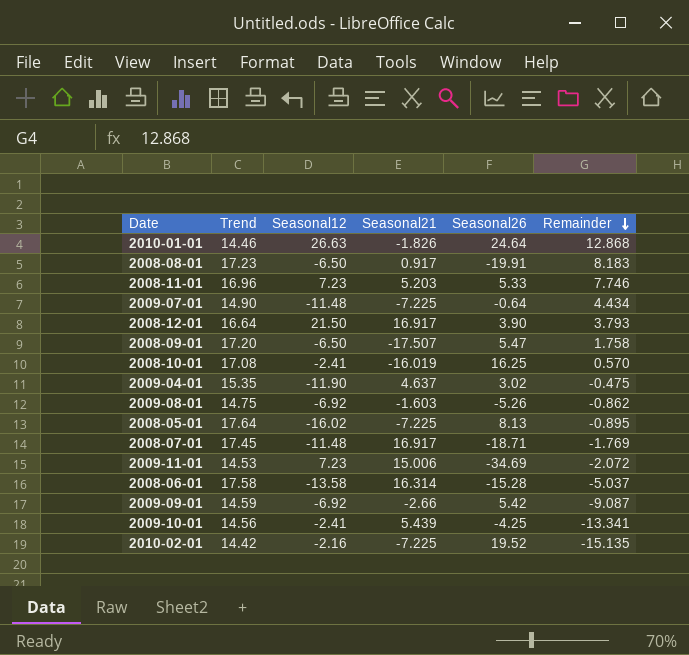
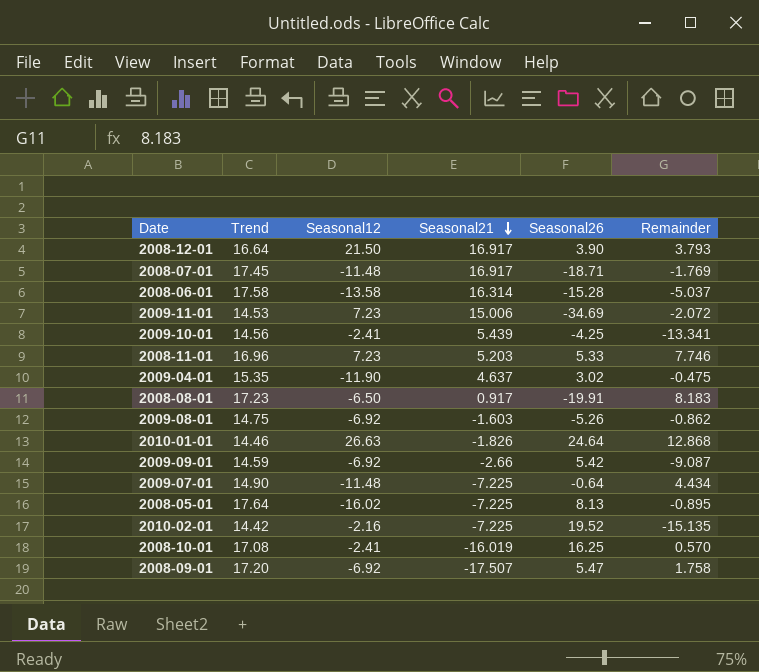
row order: Remainder descending -> Seasonal21 descending
2008-09-01 | Seasonal12: -6.50 -> -6.92

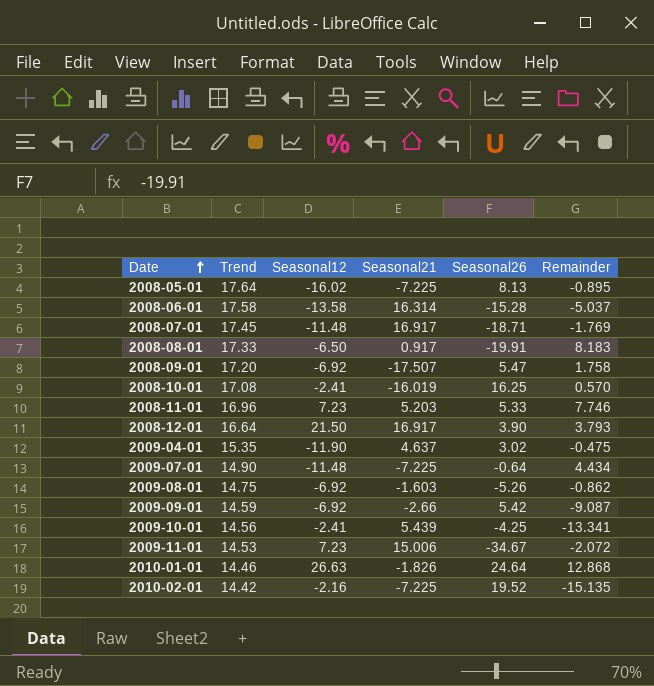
row order: Seasonal21 descending -> Date ascending
2008-08-01 | Trend: 17.23 -> 17.33
2009-11-01 | Seasonal26: -34.69 -> -34.67

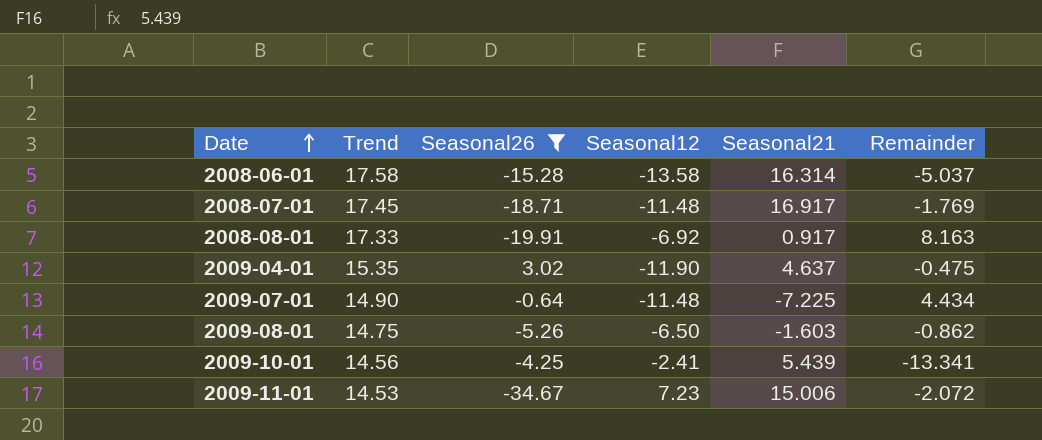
filter: none -> Seasonal26 <= 3.02
column Seasonal26 | position: 5 -> 3
2008-08-01 | Seasonal12: -6.50 -> -6.92
2008-08-01 | Remainder: 8.183 -> 8.163
2009-08-01 | Seasonal12: -6.92 -> -6.50

